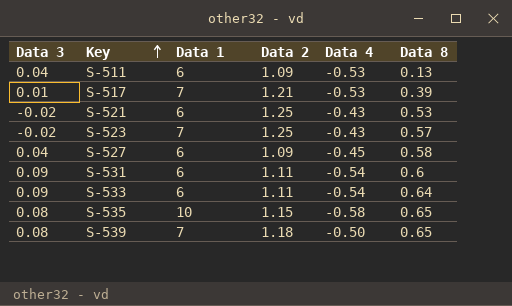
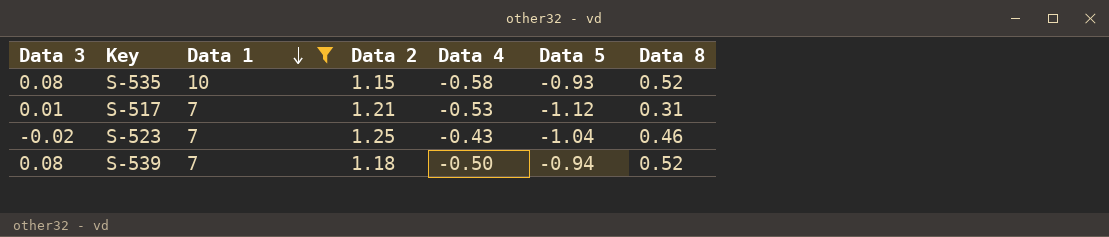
filter: none -> Data 1 != 6
row order: Key ascending -> Data 1 descending
column Data 5 | position: none -> 6
S-535 | Data 8: 0.65 -> 0.52
S-517 | Data 8: 0.39 -> 0.31
S-523 | Data 8: 0.57 -> 0.46
S-539 | Data 8: 0.65 -> 0.52

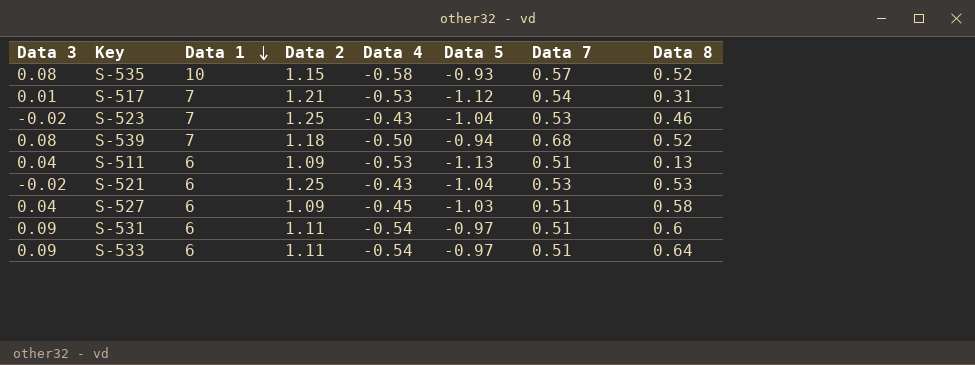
filter: Data 1 != 6 -> none
column Data 7 | position: none -> 7

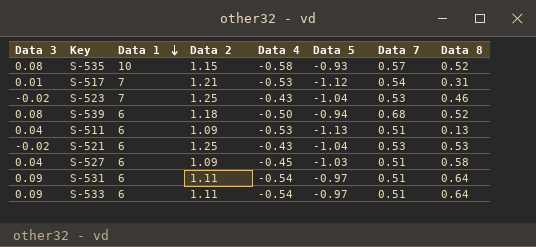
S-539 | Data 1: 7 -> 6
S-531 | Data 8: 0.6 -> 0.64

